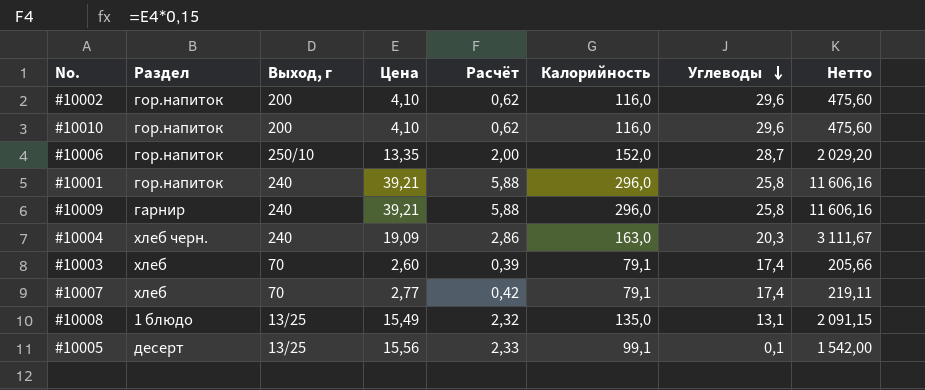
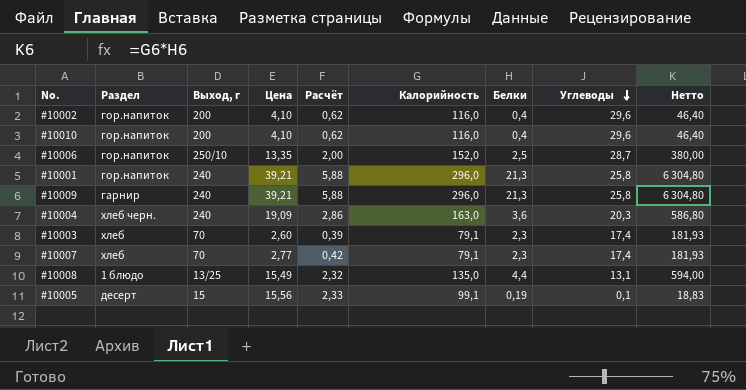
column Белки | position: none -> 7
column Нетто | formula: [Цена] * [Калорийность] -> [Калорийность] * [Белки]
#10005 | Выход, г: 13/25 -> 15

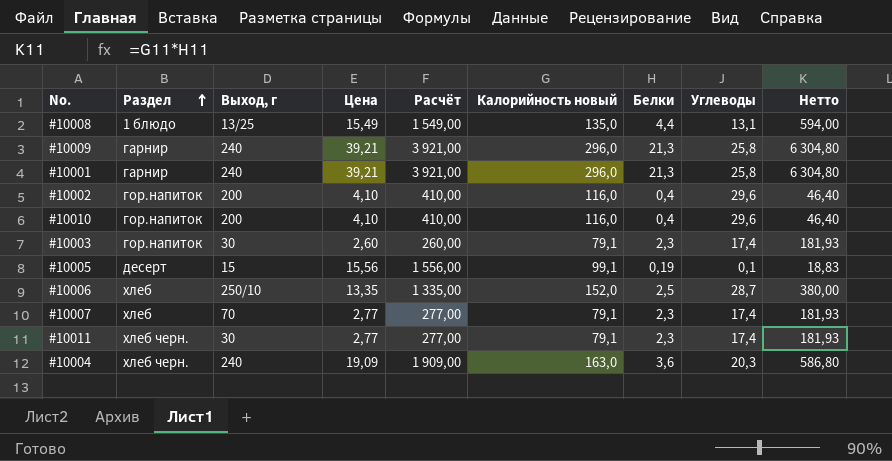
row order: Углеводы descending -> Раздел ascending
column Расчёт | formula: [Цена] * 0,15 -> [Цена] * 100
column name: Калорийность -> Калорийность новый
#10001 | Раздел: гор.напиток -> гарнир
#10003 | Раздел: хлеб -> гор.напиток
#10003 | Выход, г: 70 -> 30
#10006 | Раздел: гор.напиток -> хлеб
row #10011: none -> хлеб черн. | 30 | 2,77 | 277,00 | 79,1 | 2,3 | 17,4 | 181,93

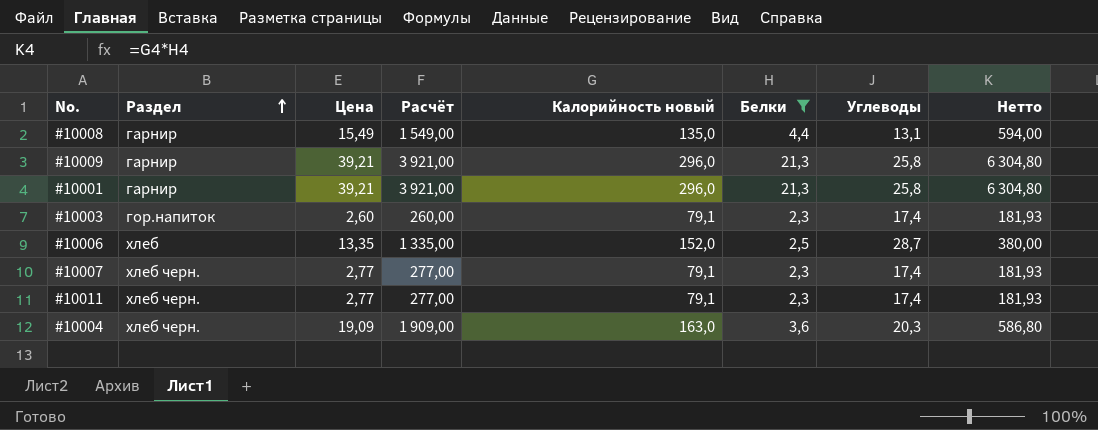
filter: none -> Белки >= 2,3
column Выход, г | position: 3 -> none
#10008 | Раздел: 1 блюдо -> гарнир
#10007 | Раздел: хлеб -> хлеб черн.

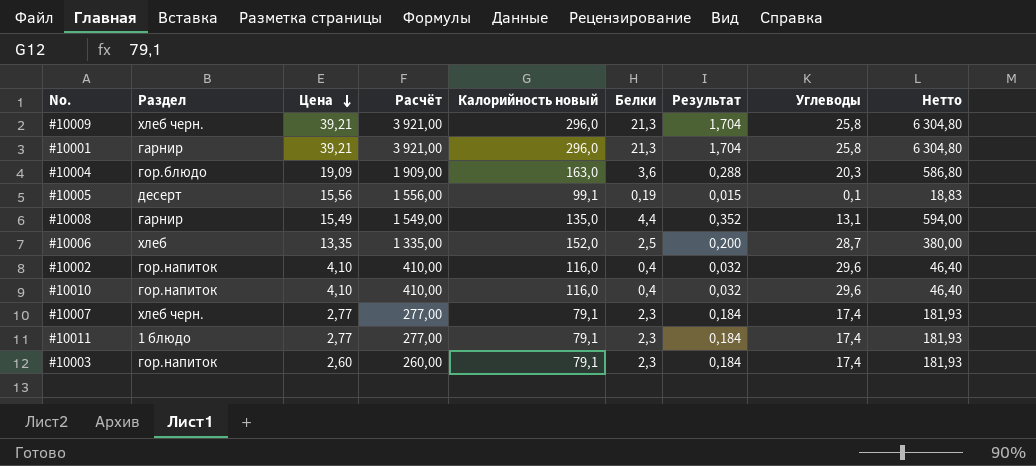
filter: Белки >= 2,3 -> none
row order: Раздел ascending -> Цена descending
column Результат | formula: none -> [Белки] * 0,08
#10009 | Раздел: гарнир -> хлеб черн.
#10004 | Раздел: хлеб черн. -> гор.блюдо
#10011 | Раздел: хлеб черн. -> 1 блюдо

